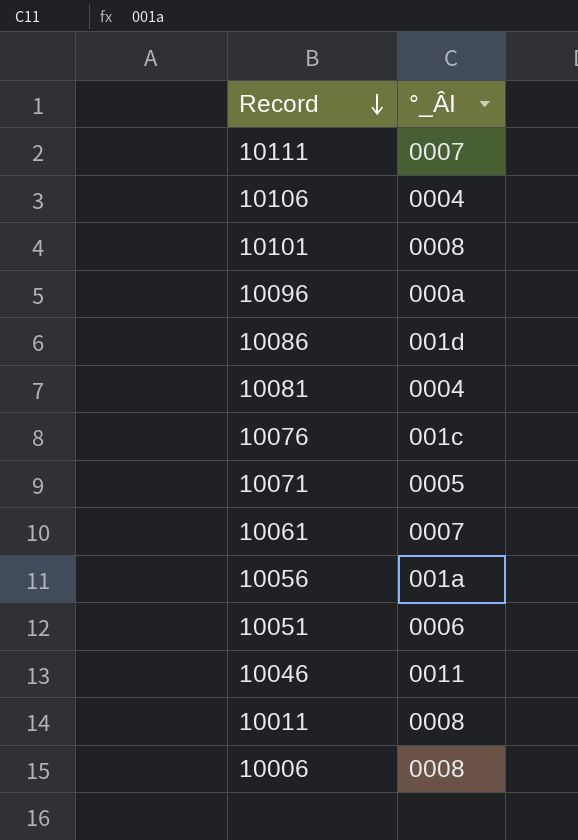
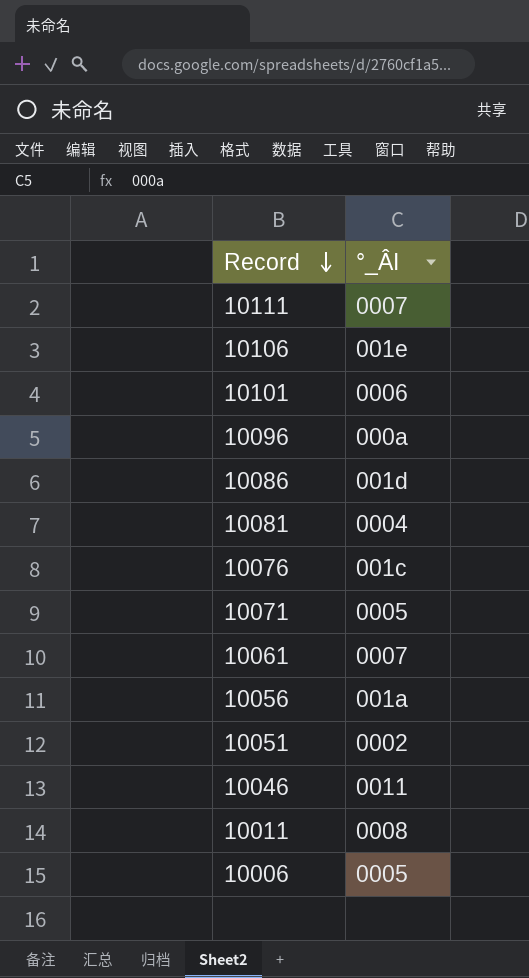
10106 | °_ÂI: 0004 -> 001e
10101 | °_ÂI: 0008 -> 0006
10051 | °_ÂI: 0006 -> 0002
10006 | °_ÂI: 0008 -> 0005

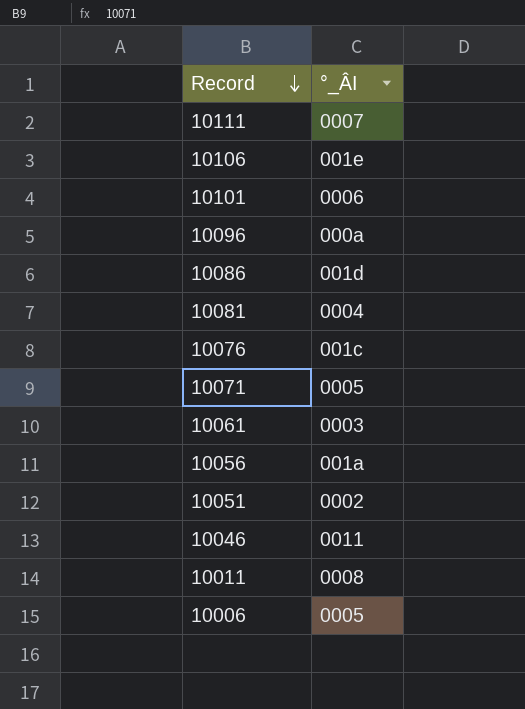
10061 | °_ÂI: 0007 -> 0003

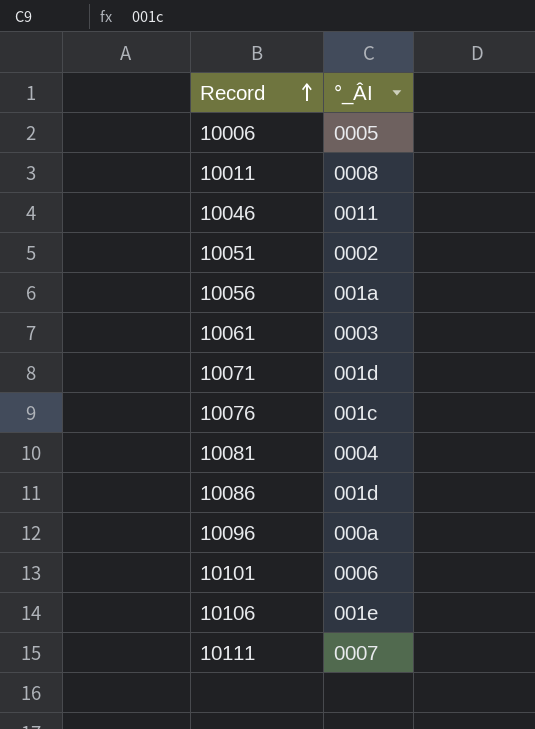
row order: Record descending -> Record ascending
10071 | °_ÂI: 0005 -> 001d

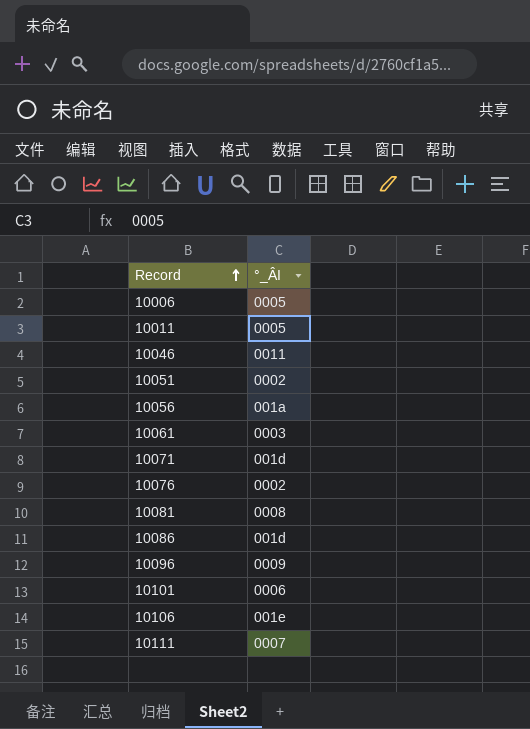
10011 | °_ÂI: 0008 -> 0005
10076 | °_ÂI: 001c -> 0002
10081 | °_ÂI: 0004 -> 0008
10096 | °_ÂI: 000a -> 0009

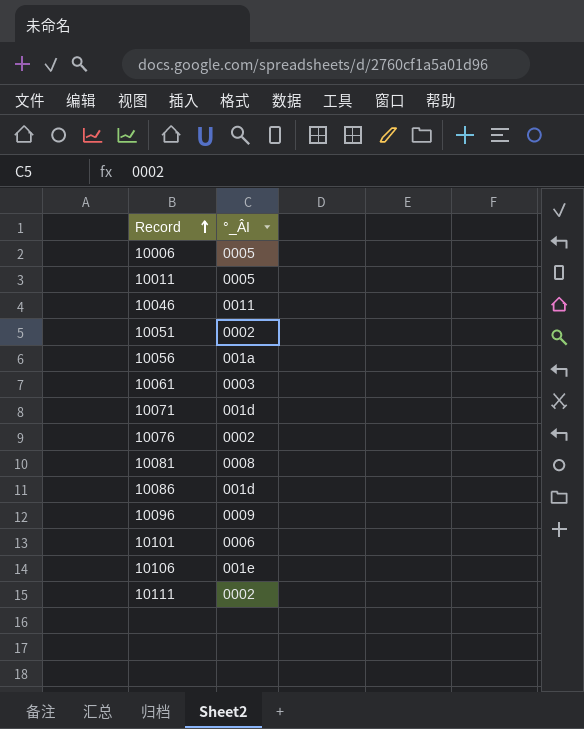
10111 | °_ÂI: 0007 -> 0002

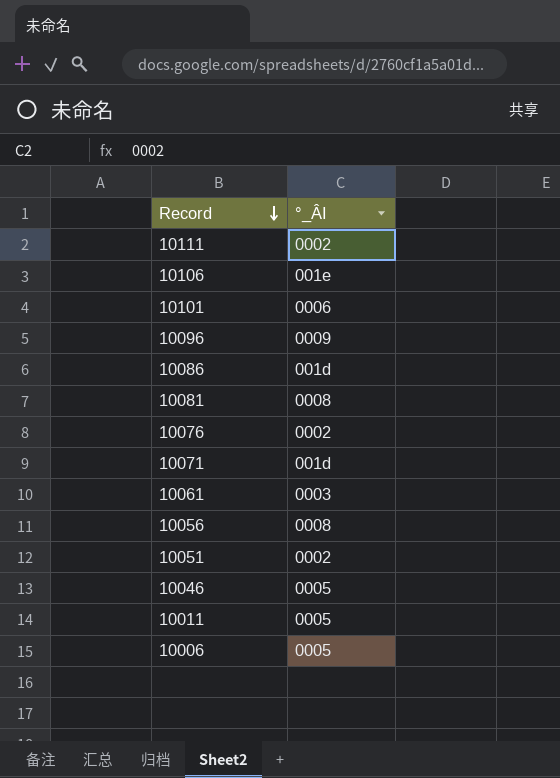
row order: Record ascending -> Record descending
10056 | °_ÂI: 001a -> 0008
10046 | °_ÂI: 0011 -> 0005

